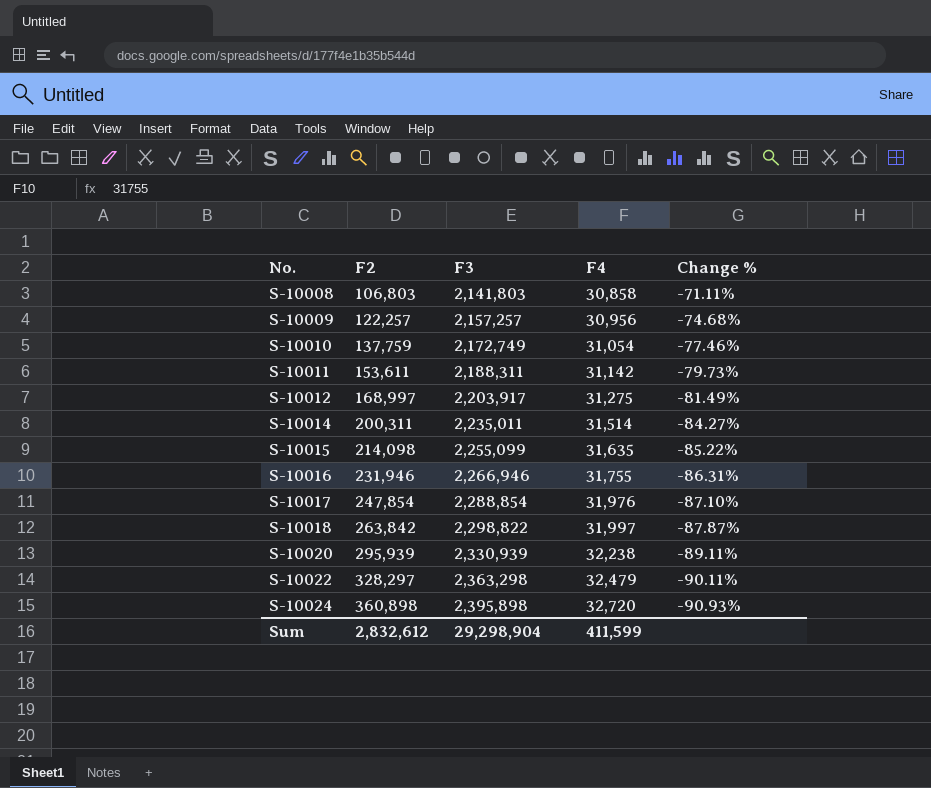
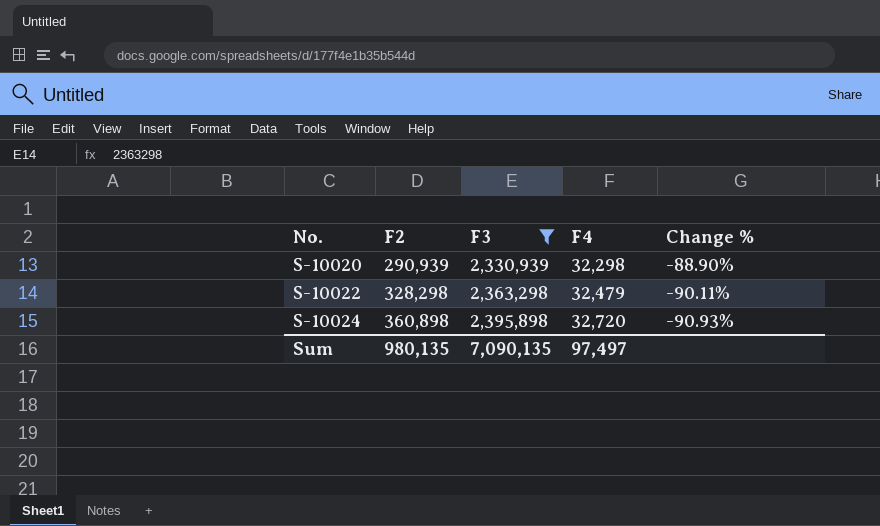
filter: none -> F3 >= 2,330,939
S-10020 | F2: 295,939 -> 290,939
S-10020 | F4: 32,238 -> 32,298
S-10020 | Change %: -89.11% -> -88.90%
S-10022 | F2: 328,297 -> 328,298
Sum | F2: 2,832,612 -> 980,135
Sum | F3: 29,298,904 -> 7,090,135
Sum | F4: 411,599 -> 97,497

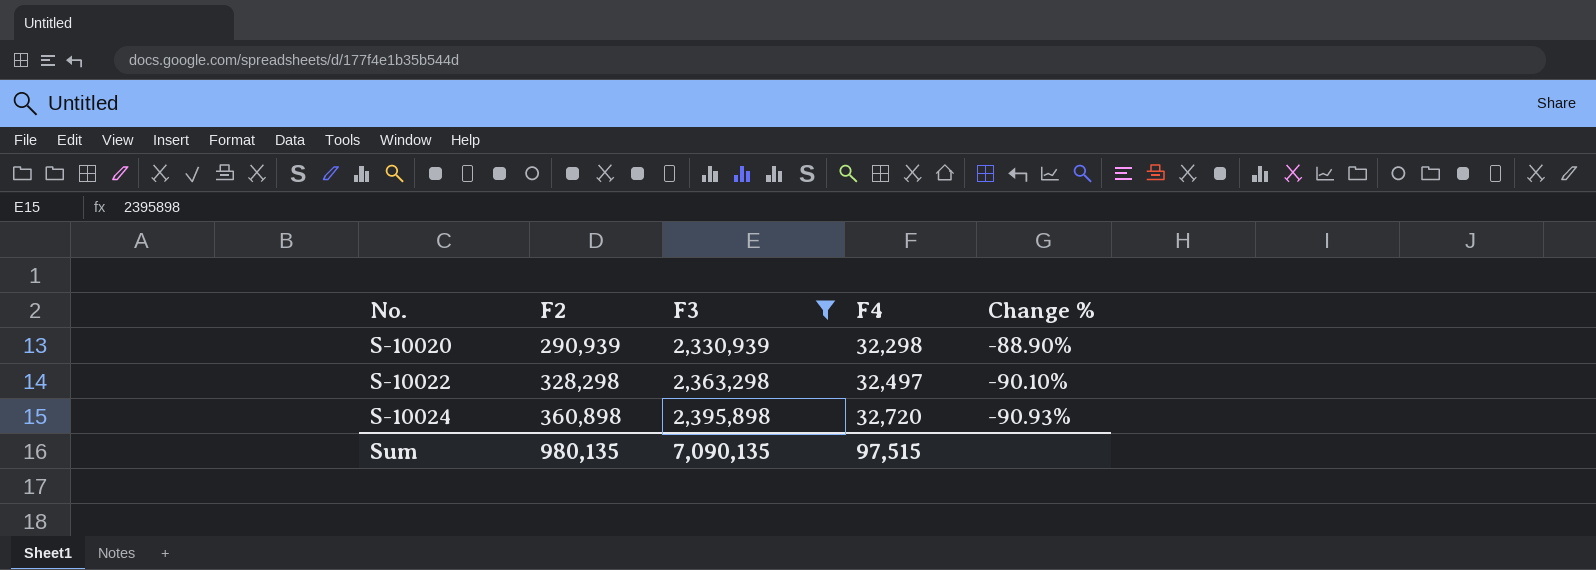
S-10022 | F4: 32,479 -> 32,497
S-10022 | Change %: -90.11% -> -90.10%
Sum | F4: 97,497 -> 97,515

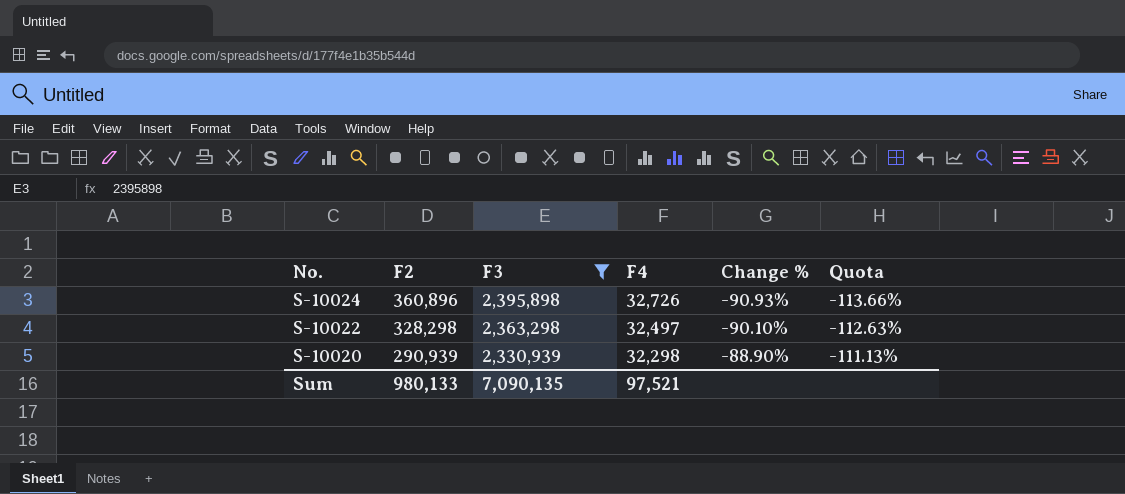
row order: No. ascending -> No. descending
column Quota | formula: none -> [Change %] * 1.25
S-10024 | F2: 360,898 -> 360,896
S-10024 | F4: 32,720 -> 32,726
Sum | F2: 980,135 -> 980,133
Sum | F4: 97,515 -> 97,521

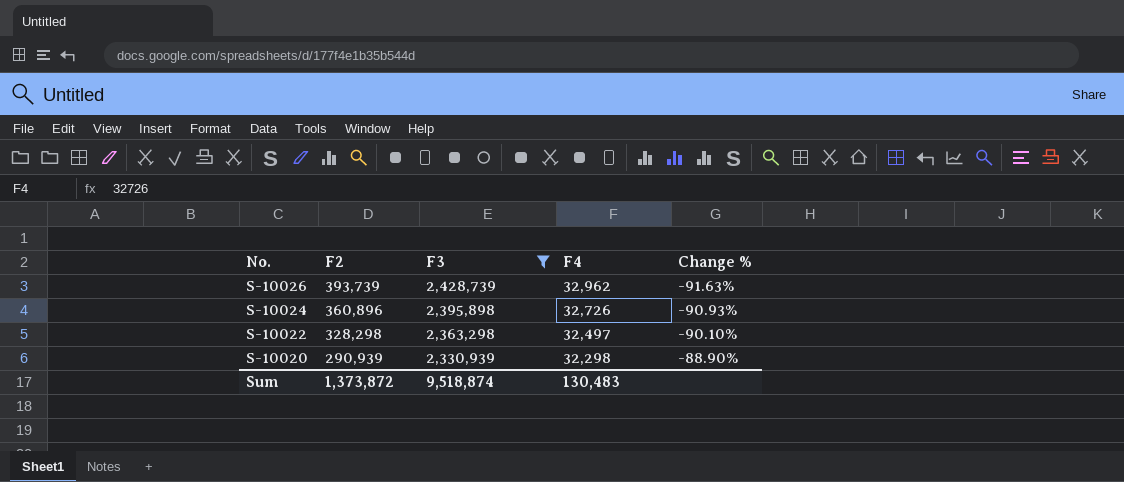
column Quota | formula: [Change %] * 1.25 -> none
row S-10026: none -> 393,739 | 2,428,739 | 32,962 | -91.63%
Sum | F2: 980,133 -> 1,373,872
Sum | F3: 7,090,135 -> 9,518,874
Sum | F4: 97,521 -> 130,483

